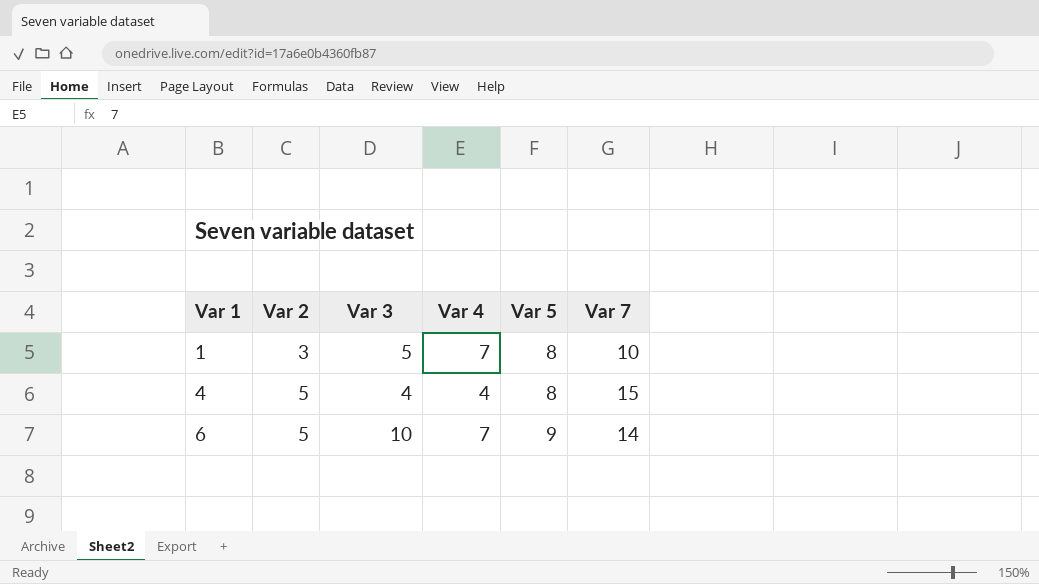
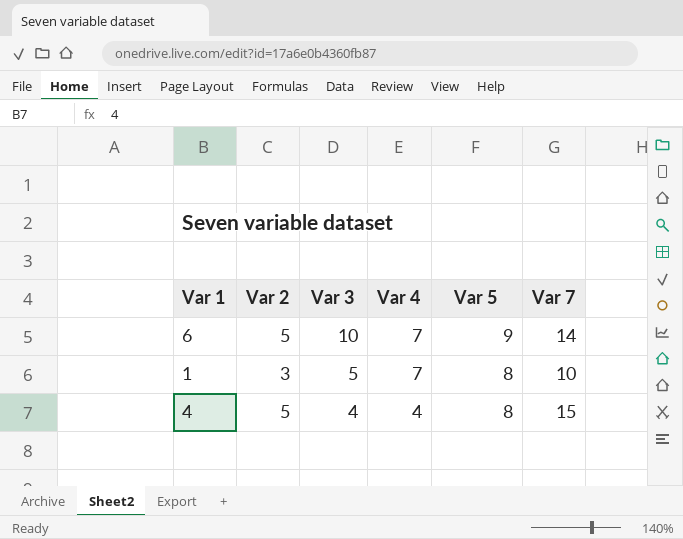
row order: Var 1 ascending -> Var 3 descending

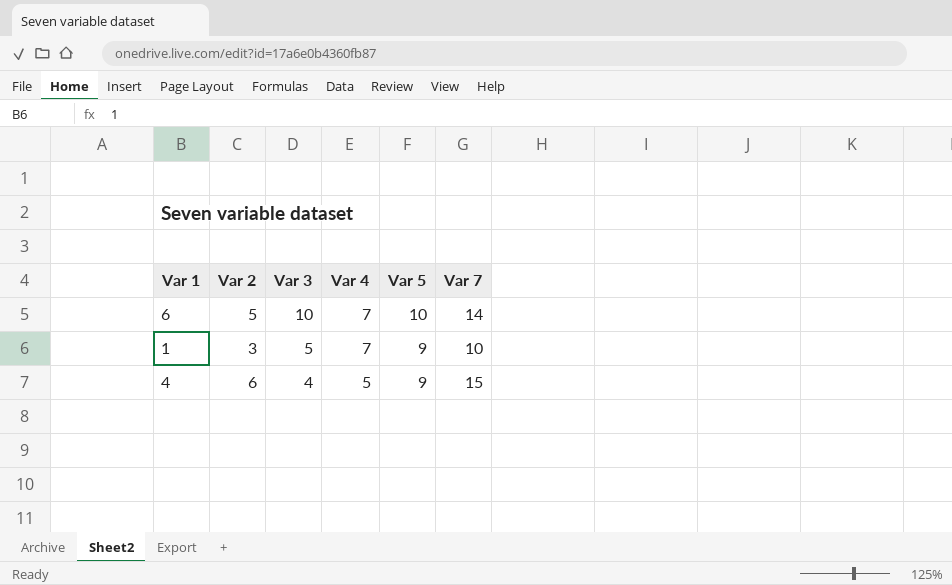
6 | Var 5: 9 -> 10
1 | Var 5: 8 -> 9
4 | Var 2: 5 -> 6
4 | Var 4: 4 -> 5
4 | Var 5: 8 -> 9

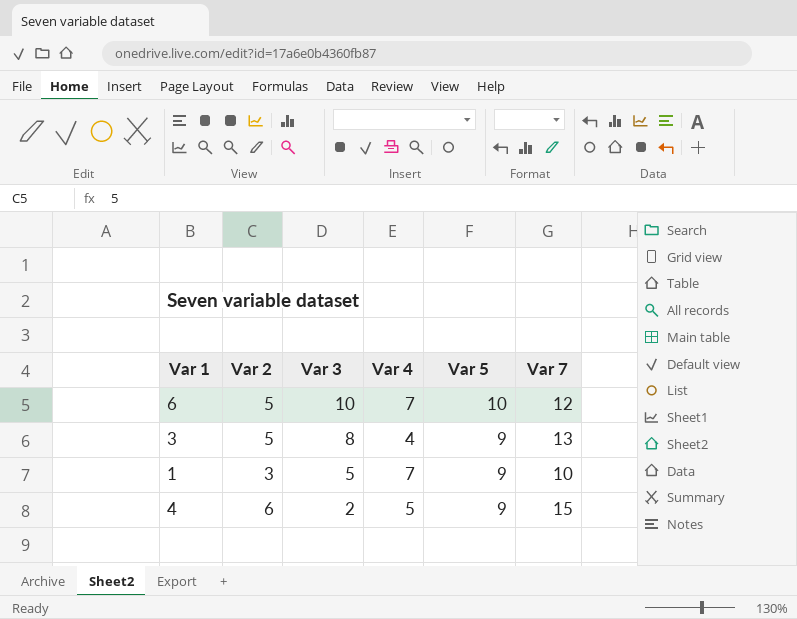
6 | Var 7: 14 -> 12
row 3: none -> 5 | 8 | 4 | 9 | 13
4 | Var 3: 4 -> 2

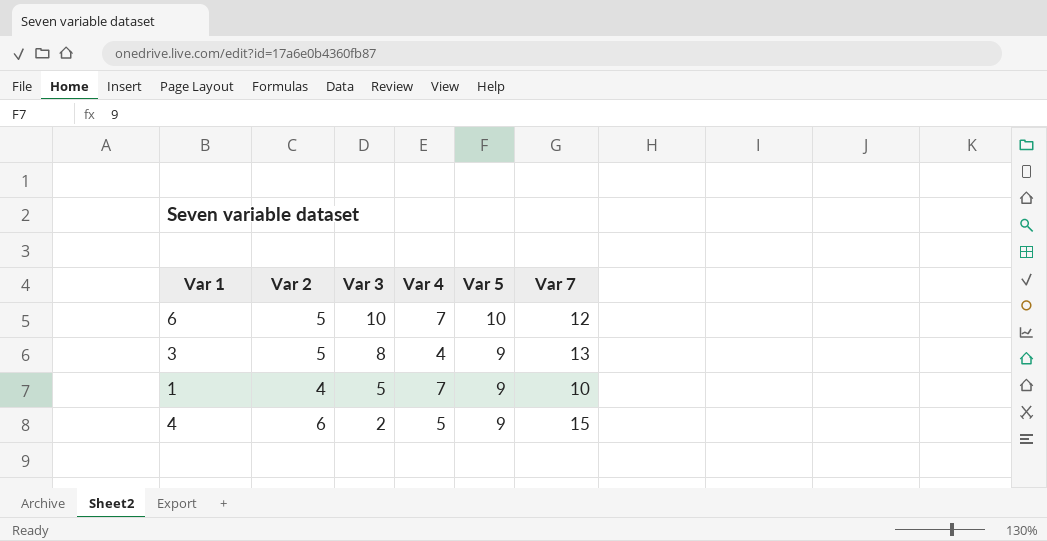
1 | Var 2: 3 -> 4

